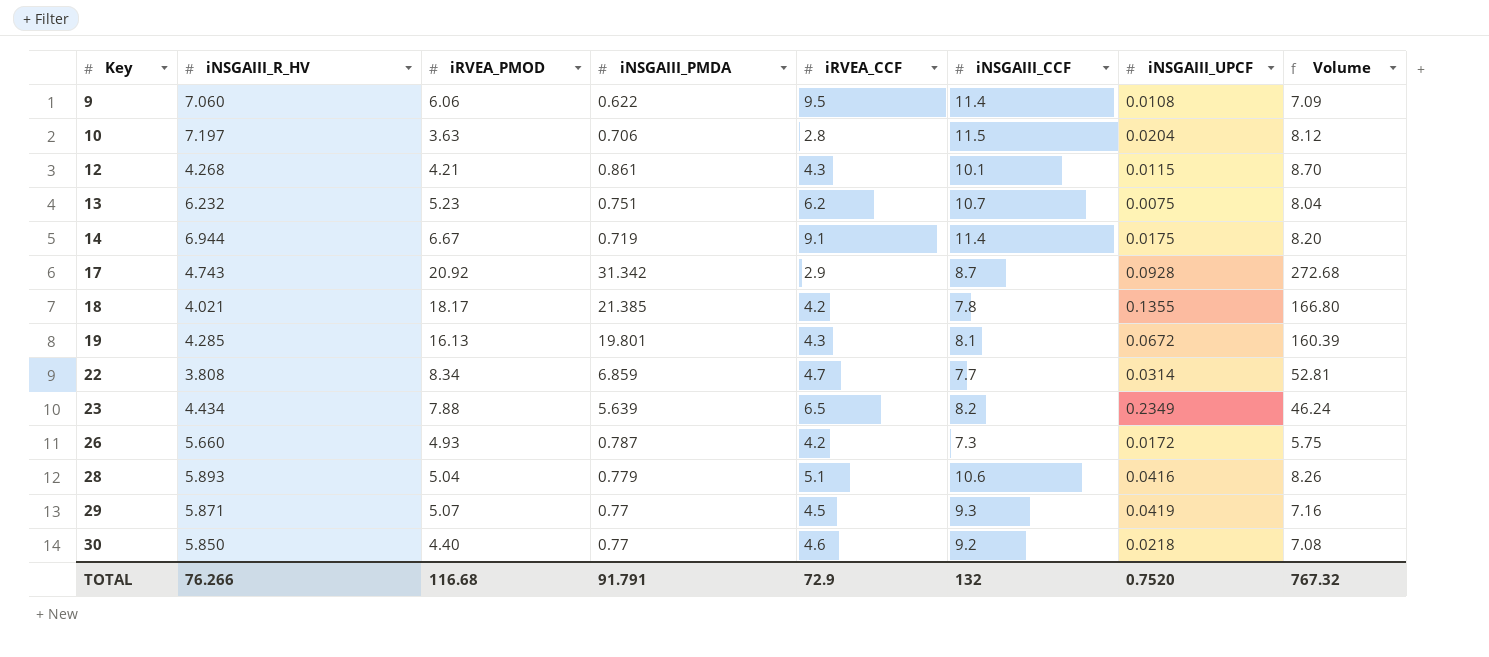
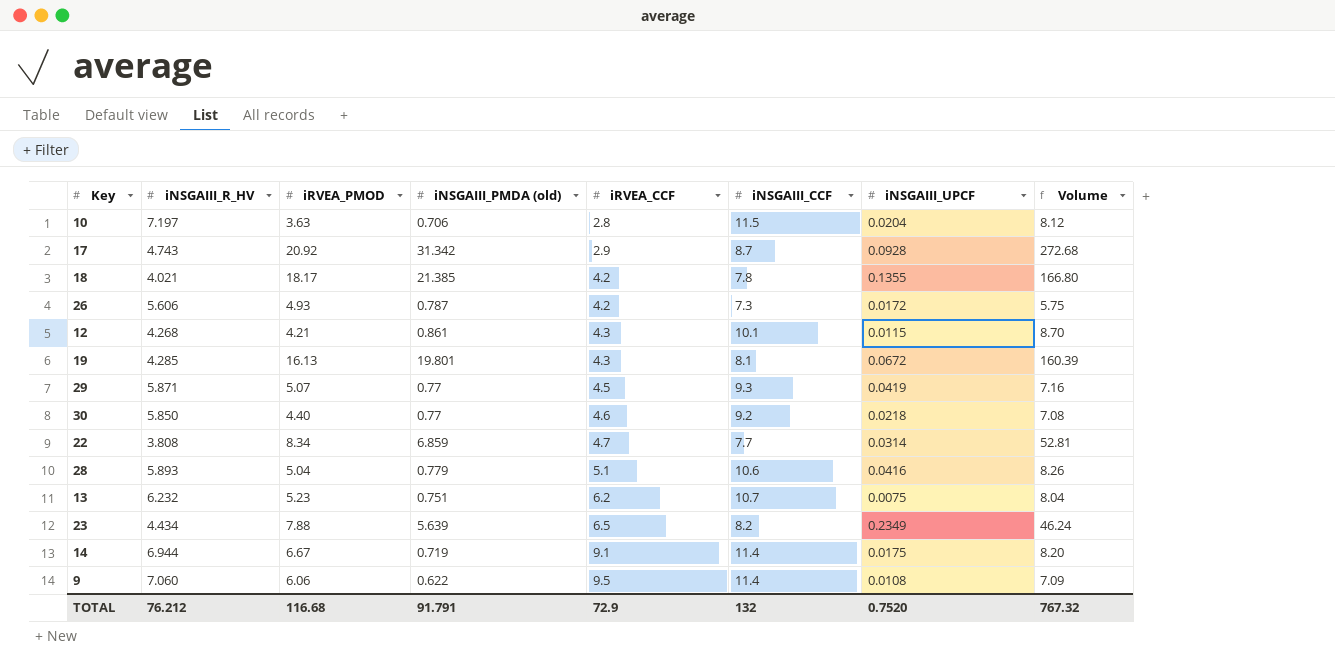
row order: Key ascending -> iRVEA_CCF ascending
column name: iNSGAIII_PMDA -> iNSGAIII_PMDA (old)
26 | iNSGAIII_R_HV: 5.660 -> 5.606
TOTAL | iNSGAIII_R_HV: 76.266 -> 76.212

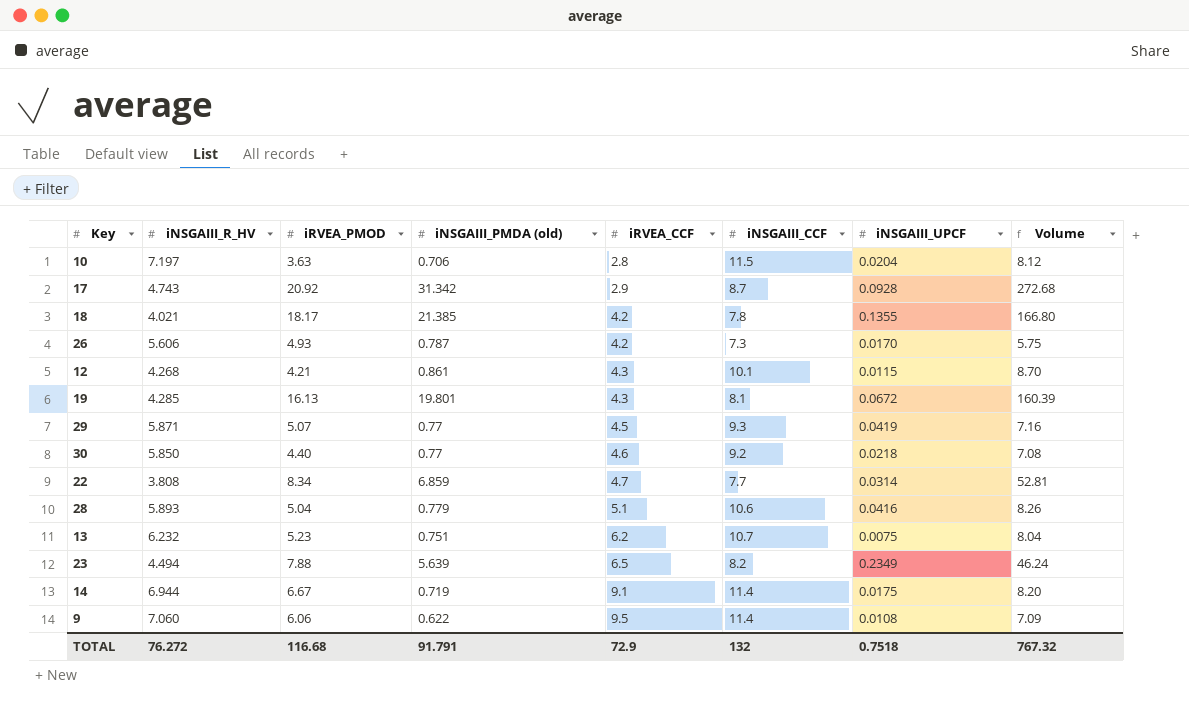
26 | iNSGAIII_UPCF: 0.0172 -> 0.0170
23 | iNSGAIII_R_HV: 4.434 -> 4.494
TOTAL | iNSGAIII_R_HV: 76.212 -> 76.272
TOTAL | iNSGAIII_UPCF: 0.7520 -> 0.7518

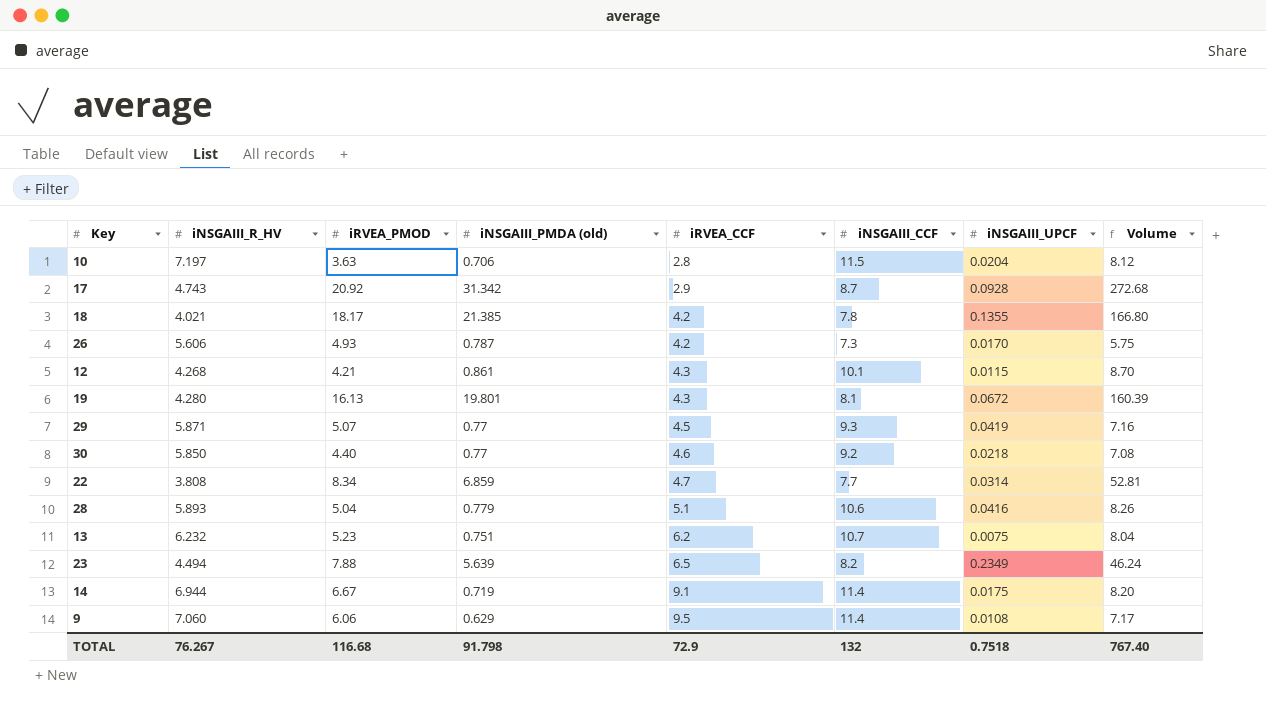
19 | iNSGAIII_R_HV: 4.285 -> 4.280
9 | iNSGAIII_PMDA (old): 0.622 -> 0.629
9 | Volume: 7.09 -> 7.17
TOTAL | iNSGAIII_R_HV: 76.272 -> 76.267
TOTAL | iNSGAIII_PMDA (old): 91.791 -> 91.798
TOTAL | Volume: 767.32 -> 767.40

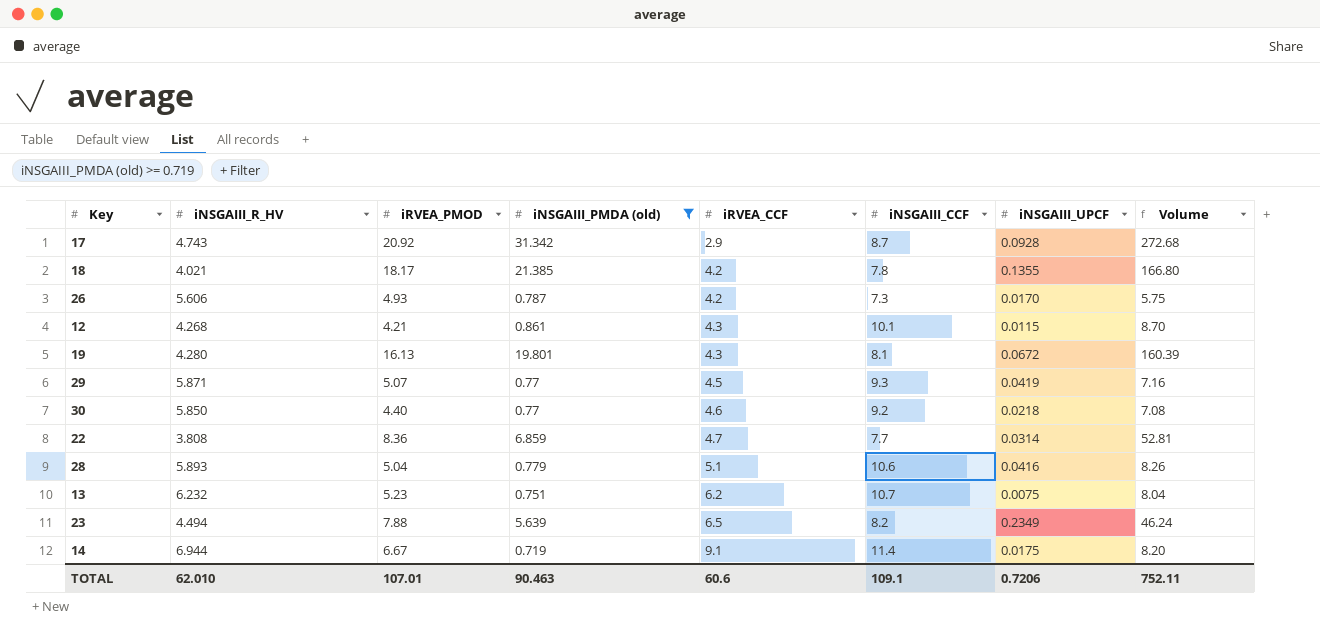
filter: none -> iNSGAIII_PMDA (old) >= 0.719
22 | iRVEA_PMOD: 8.34 -> 8.36
TOTAL | iNSGAIII_R_HV: 76.267 -> 62.010
TOTAL | iRVEA_PMOD: 116.68 -> 107.01
TOTAL | iNSGAIII_PMDA (old): 91.798 -> 90.463
TOTAL | iRVEA_CCF: 72.9 -> 60.6
TOTAL | iNSGAIII_CCF: 132 -> 109.1
TOTAL | iNSGAIII_UPCF: 0.7518 -> 0.7206
TOTAL | Volume: 767.40 -> 752.11

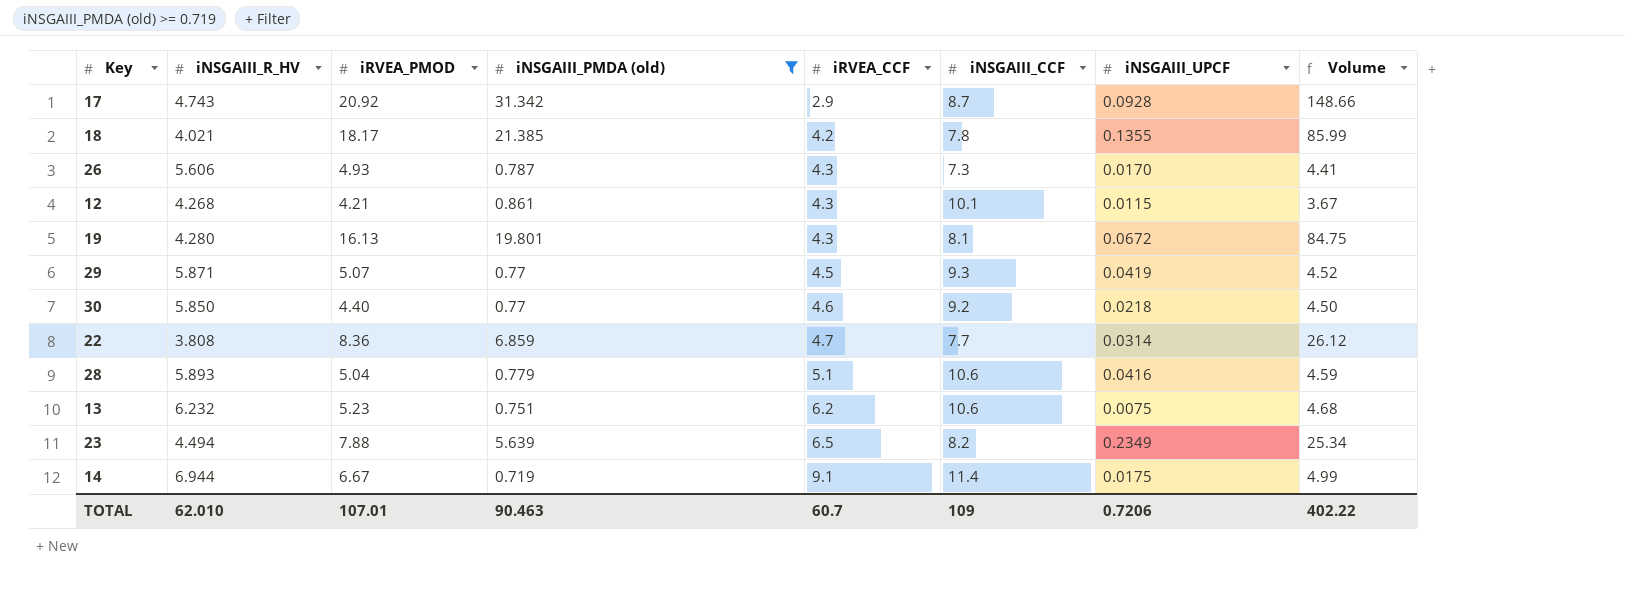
column Volume | formula: [iNSGAIII_PMDA (old)] * [iNSGAIII_CCF] -> [iNSGAIII_R_HV] * [iNSGAIII_PMDA (old)]
26 | iRVEA_CCF: 4.2 -> 4.3
13 | iNSGAIII_CCF: 10.7 -> 10.6
TOTAL | iRVEA_CCF: 60.6 -> 60.7
TOTAL | iNSGAIII_CCF: 109.1 -> 109
TOTAL | Volume: 752.11 -> 402.22

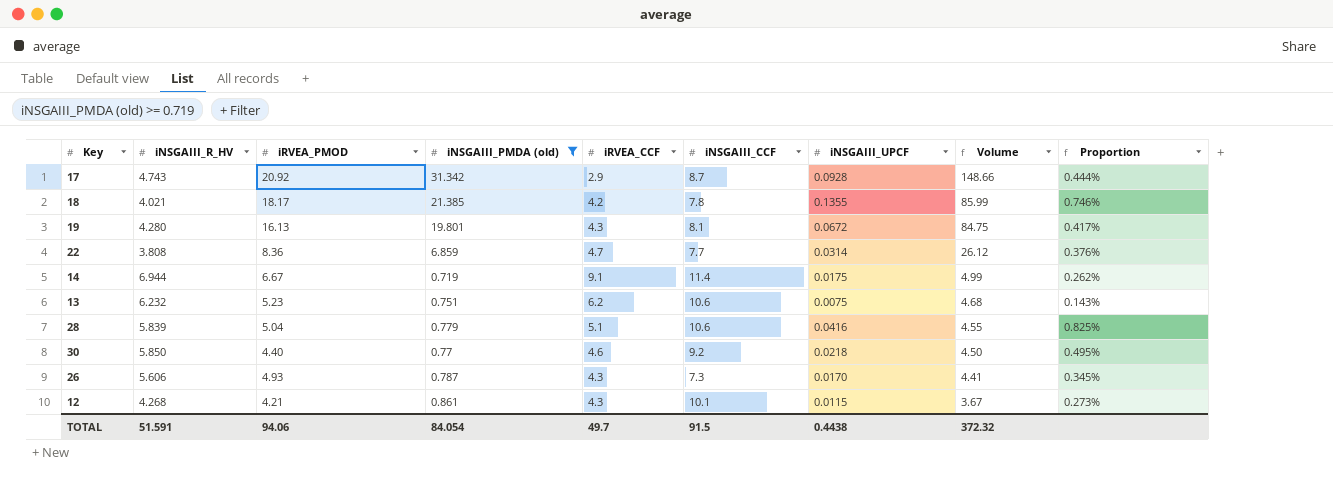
row order: iRVEA_CCF ascending -> Volume descending
column Proportion | formula: none -> [iNSGAIII_UPCF] / [iRVEA_PMOD]
row 29: 5.871 | 5.07 | 0.77 | 4.5 | 9.3 | 0.0419 | 4.52 -> none
row 23: 4.494 | 7.88 | 5.639 | 6.5 | 8.2 | 0.2349 | 25.34 -> none
28 | iNSGAIII_R_HV: 5.893 -> 5.839
28 | Volume: 4.59 -> 4.55
TOTAL | iNSGAIII_R_HV: 62.010 -> 51.591
TOTAL | iRVEA_PMOD: 107.01 -> 94.06
TOTAL | iNSGAIII_PMDA (old): 90.463 -> 84.054
TOTAL | iRVEA_CCF: 60.7 -> 49.7
TOTAL | iNSGAIII_CCF: 109 -> 91.5
TOTAL | iNSGAIII_UPCF: 0.7206 -> 0.4438
TOTAL | Volume: 402.22 -> 372.32

